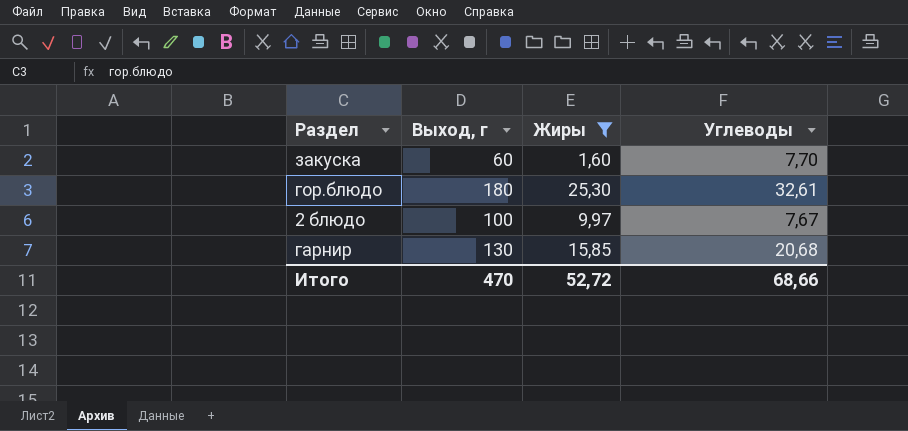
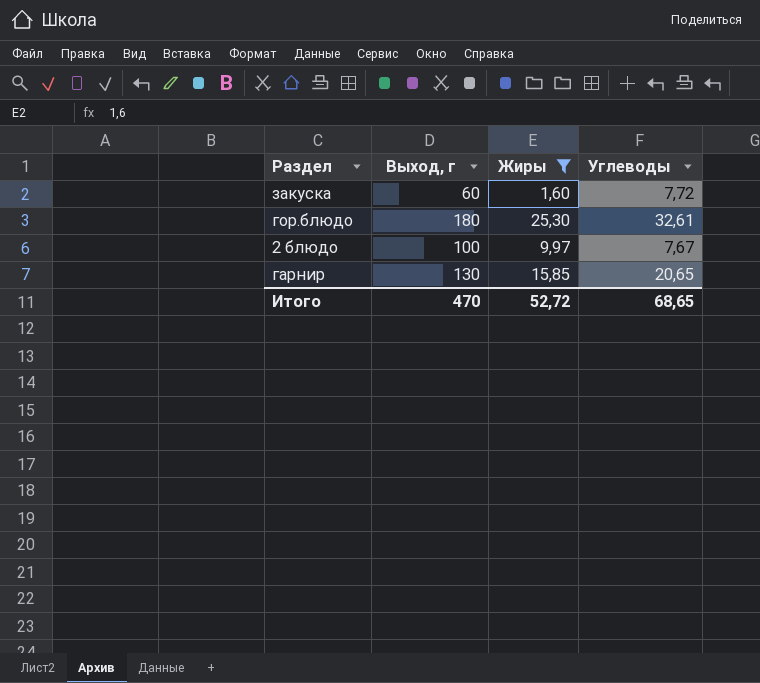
закуска | Углеводы: 7,70 -> 7,72
гарнир | Углеводы: 20,68 -> 20,65
Итого | Углеводы: 68,66 -> 68,65

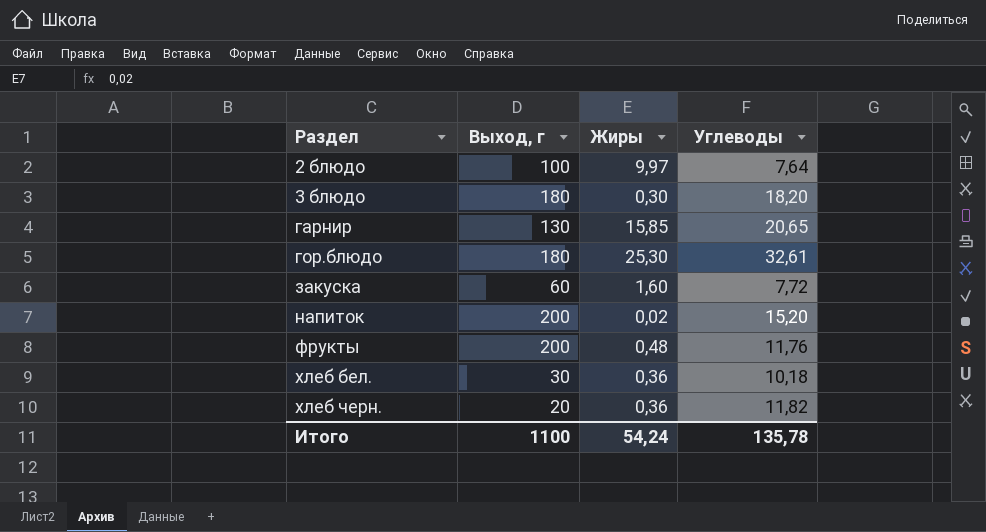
filter: Жиры >= 1,60 -> none
row order: none -> Раздел ascending
2 блюдо | Углеводы: 7,67 -> 7,64
Итого | Выход, г: 470 -> 1100
Итого | Жиры: 52,72 -> 54,24
Итого | Углеводы: 68,65 -> 135,78

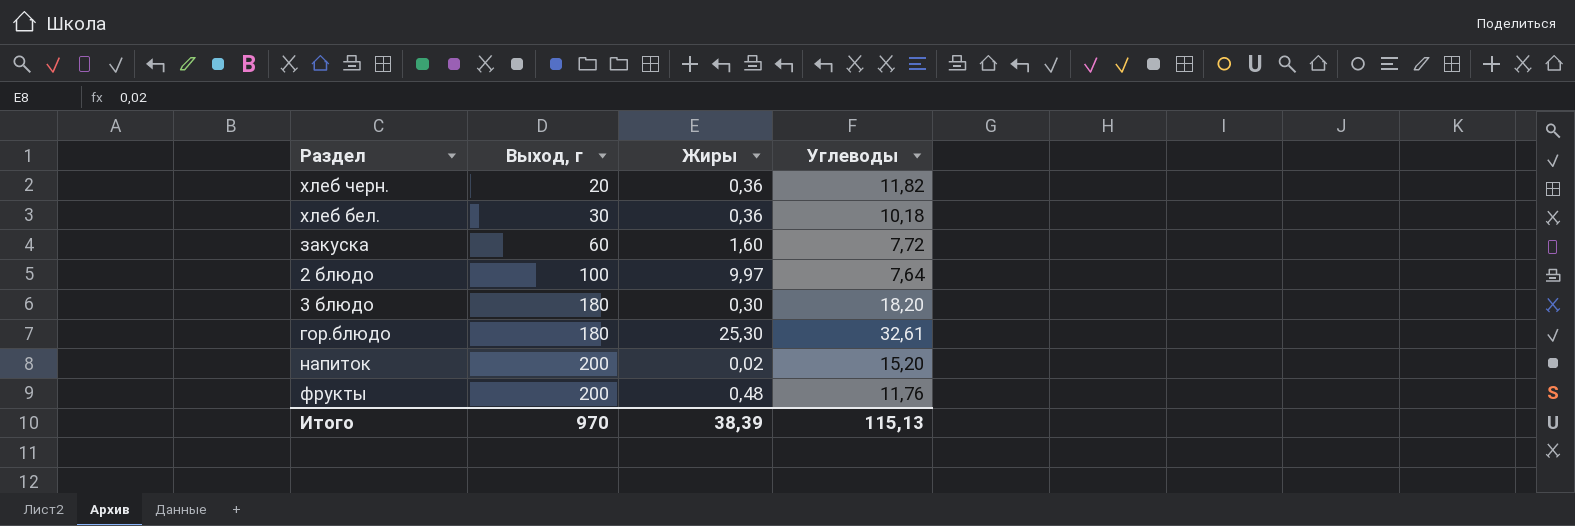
row order: Раздел ascending -> Выход, г ascending
row гарнир: 130 | 15,85 | 20,65 -> none
Итого | Выход, г: 1100 -> 970
Итого | Жиры: 54,24 -> 38,39
Итого | Углеводы: 135,78 -> 115,13

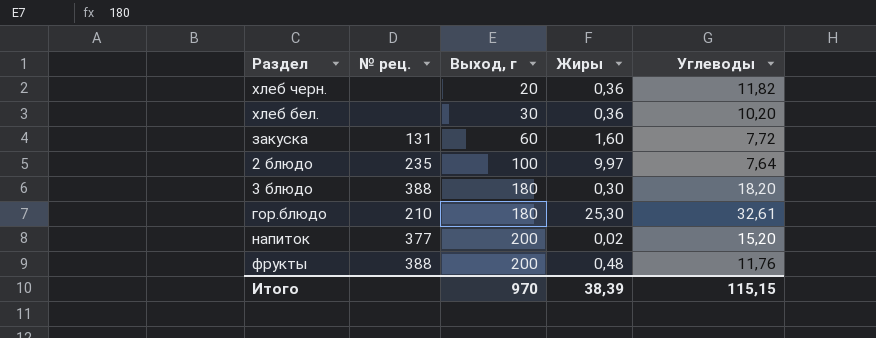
column № рец. | position: none -> 2
хлеб бел. | Углеводы: 10,18 -> 10,20
Итого | Углеводы: 115,13 -> 115,15

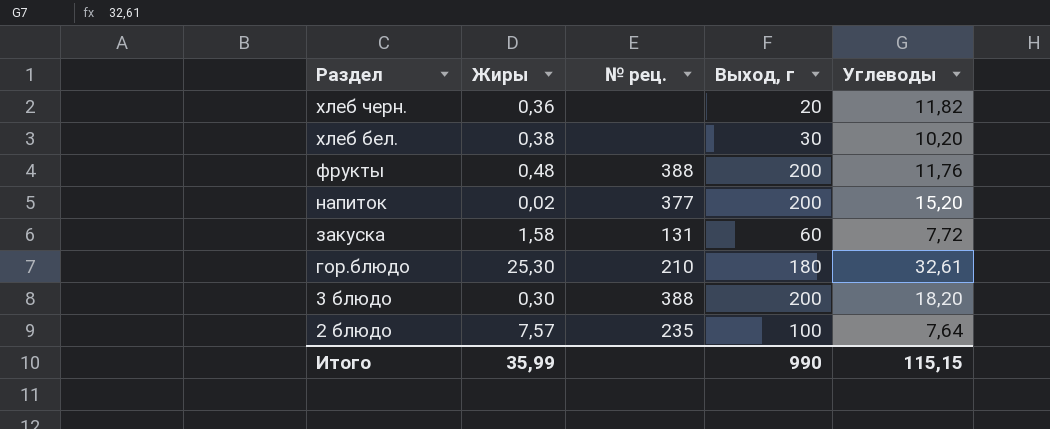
row order: Выход, г ascending -> Раздел descending
column Жиры | position: 4 -> 2
хлеб бел. | Жиры: 0,36 -> 0,38
закуска | Жиры: 1,60 -> 1,58
3 блюдо | Выход, г: 180 -> 200
2 блюдо | Жиры: 9,97 -> 7,57
Итого | Жиры: 38,39 -> 35,99
Итого | Выход, г: 970 -> 990

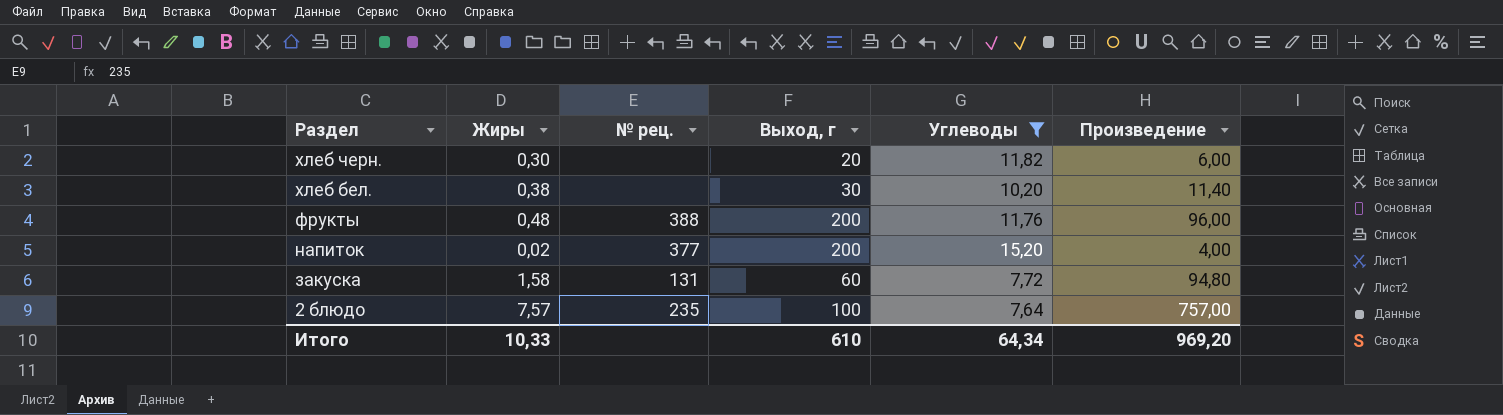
filter: none -> Углеводы <= 15,20
column Произведение | formula: none -> [Жиры] * [Выход, г]
хлеб черн. | Жиры: 0,36 -> 0,30
Итого | Жиры: 35,99 -> 10,33
Итого | Выход, г: 990 -> 610
Итого | Углеводы: 115,15 -> 64,34

